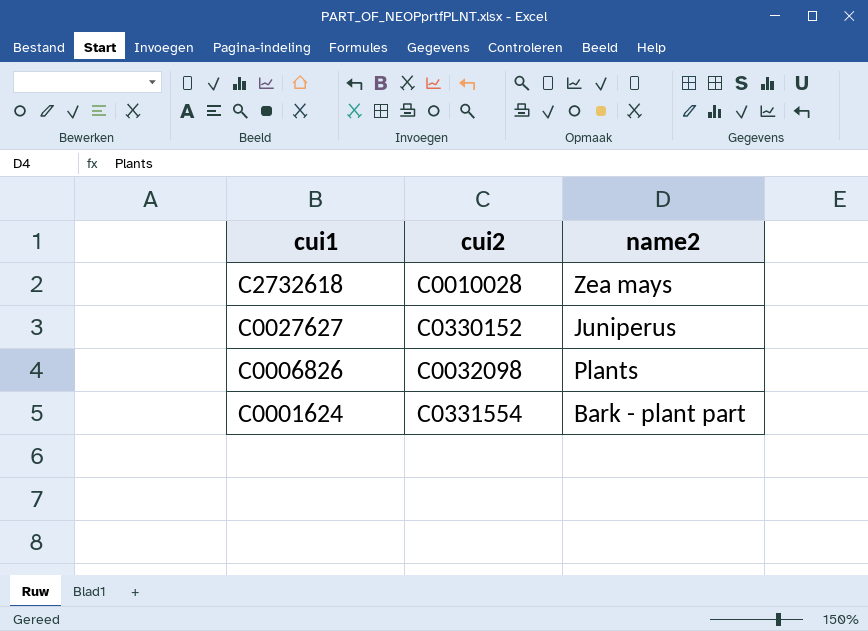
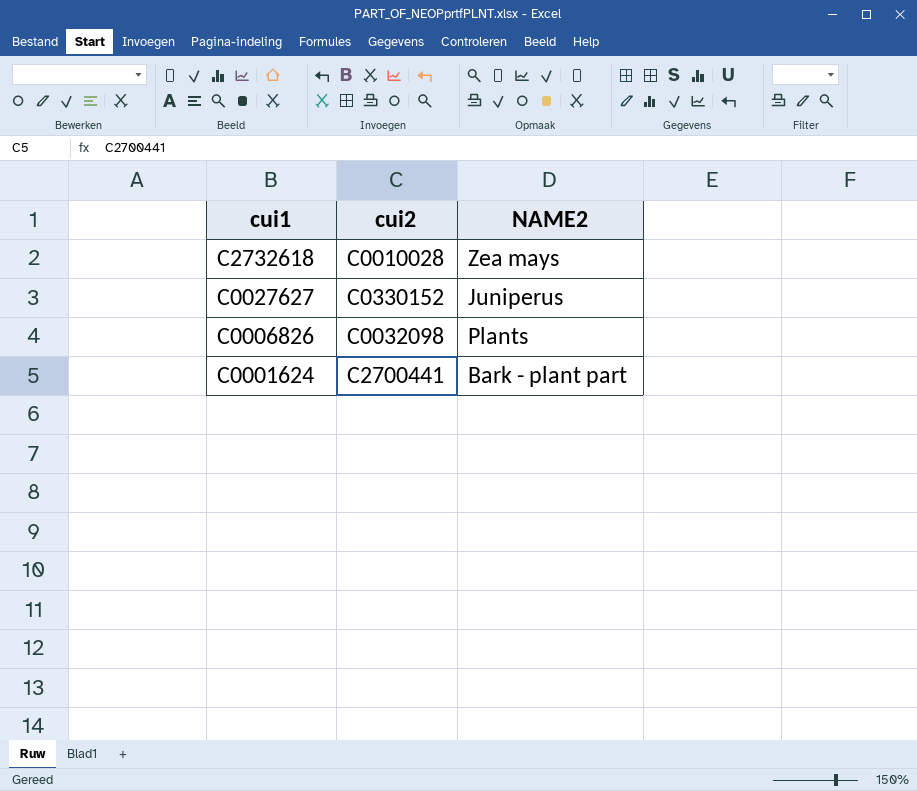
column name: name2 -> NAME2
C0001624 | cui2: C0331554 -> C2700441

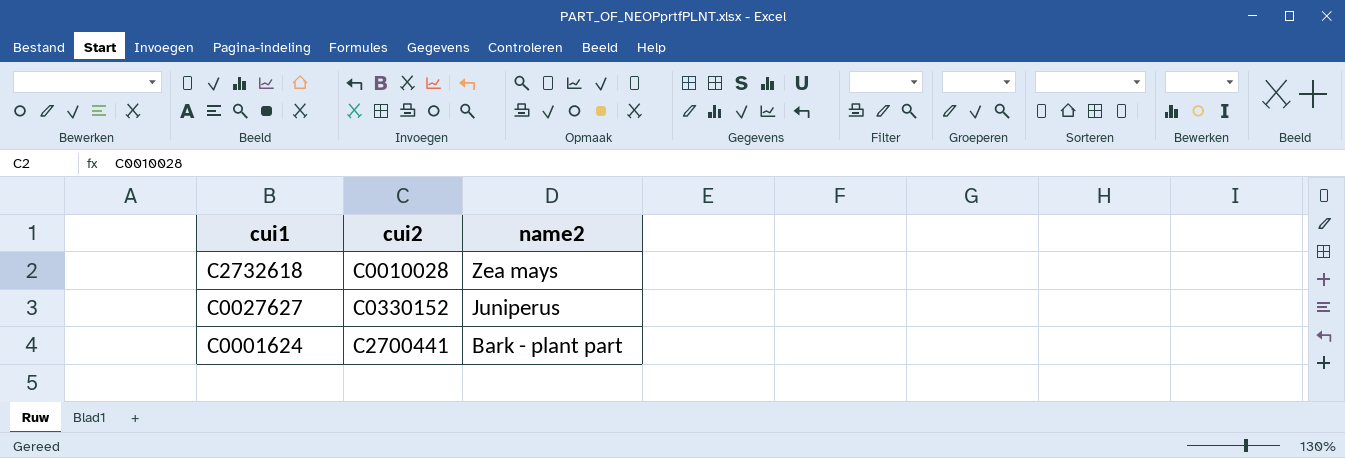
column name: NAME2 -> name2
row C0006826: C0032098 | Plants -> none

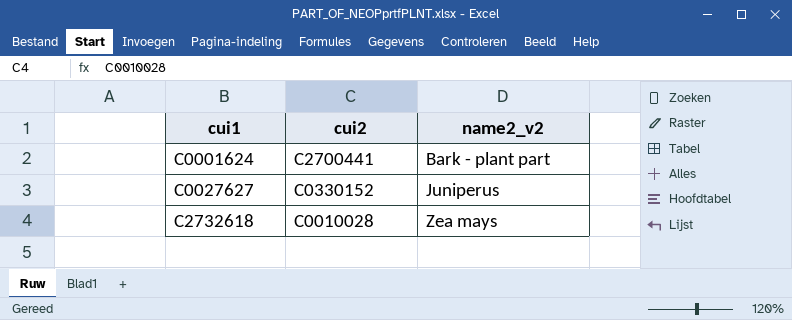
row order: cui1 descending -> cui1 ascending
column name: name2 -> name2_v2

